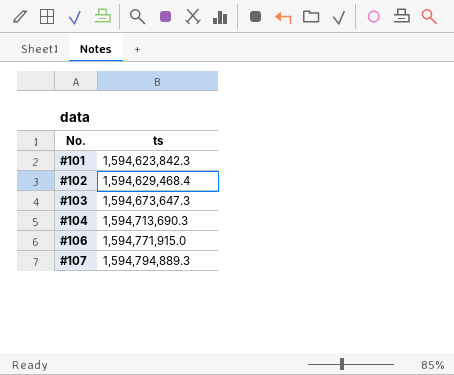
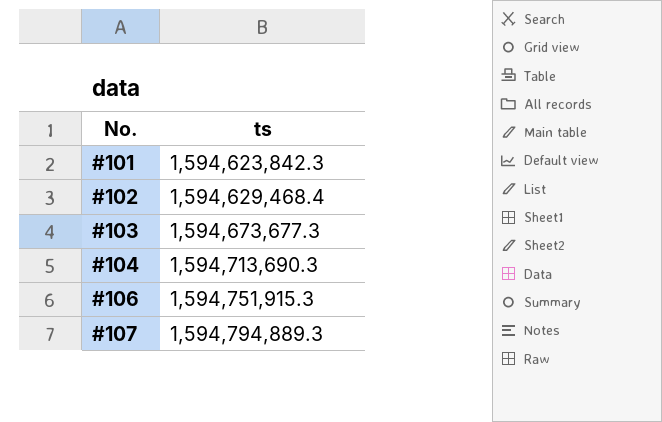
#103 | ts: 1,594,673,647.3 -> 1,594,673,677.3
#106 | ts: 1,594,771,915.0 -> 1,594,751,915.3

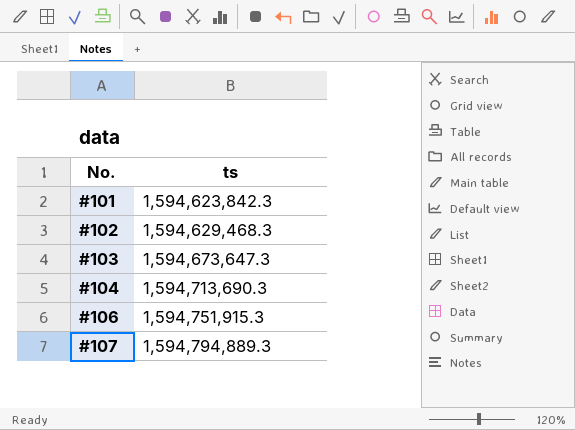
#102 | ts: 1,594,629,468.4 -> 1,594,629,468.3
#103 | ts: 1,594,673,677.3 -> 1,594,673,647.3

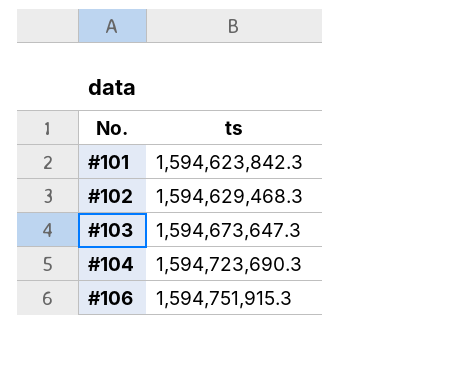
row #107: 1,594,794,889.3 -> none
#104 | ts: 1,594,713,690.3 -> 1,594,723,690.3

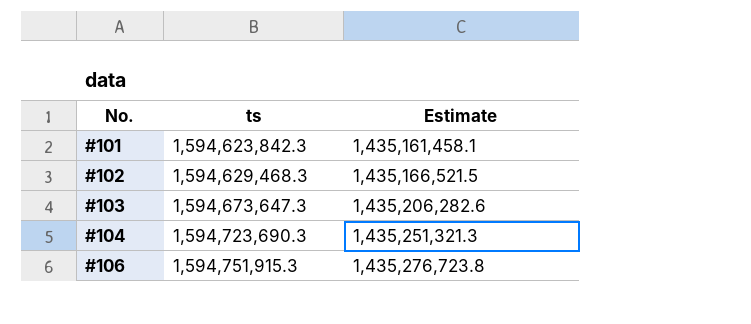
column Estimate | formula: none -> [ts] * 0.9

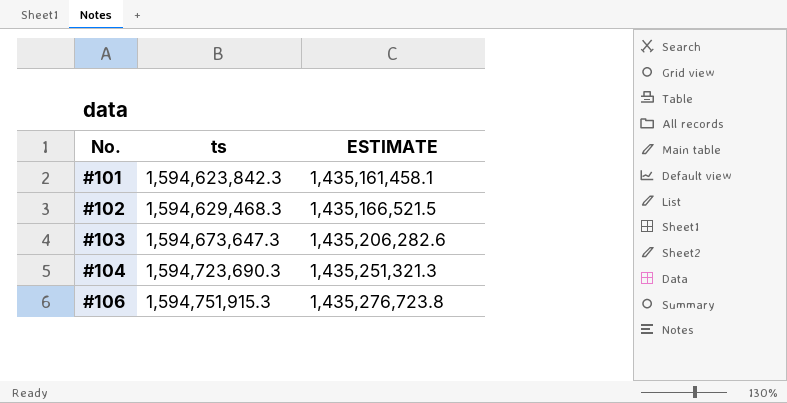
column name: Estimate -> ESTIMATE

